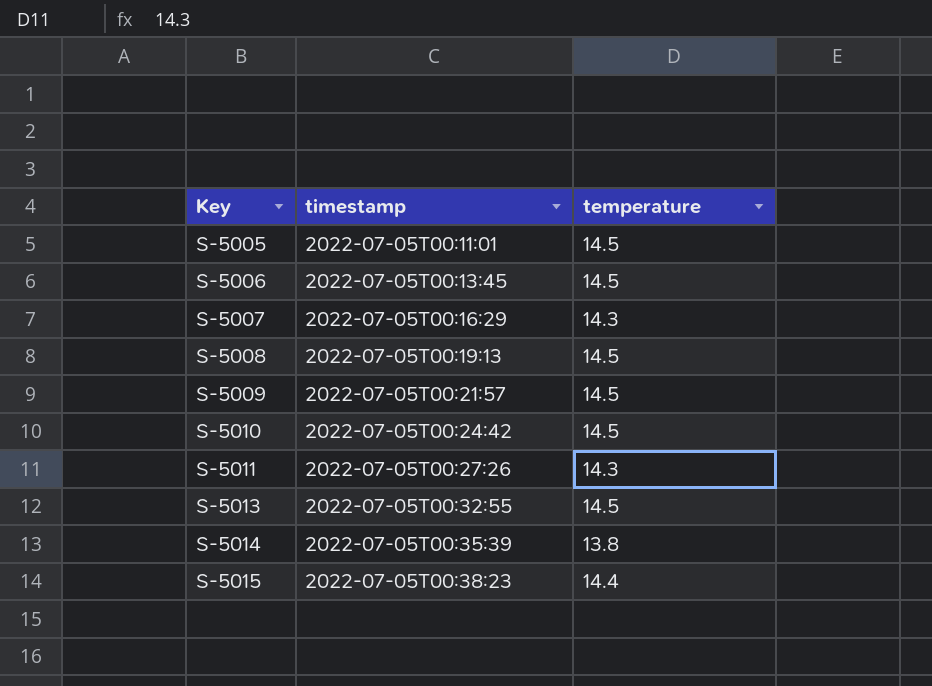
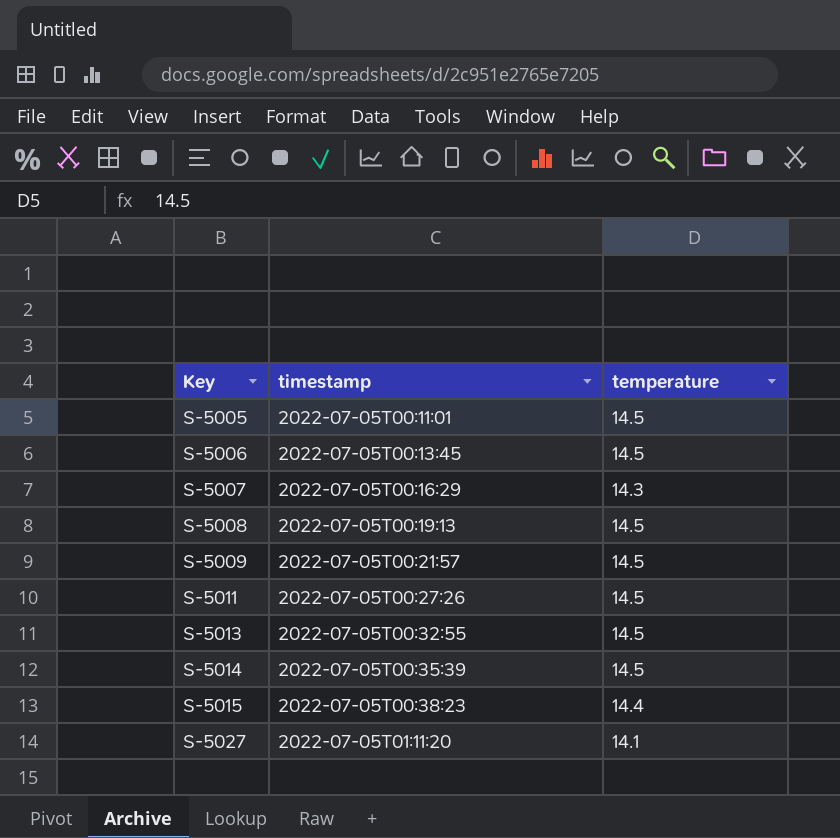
row S-5010: 2022-07-05T00:24:42 | 14.5 -> none
S-5011 | temperature: 14.3 -> 14.5
S-5014 | temperature: 13.8 -> 14.5
row S-5027: none -> 2022-07-05T01:11:20 | 14.1

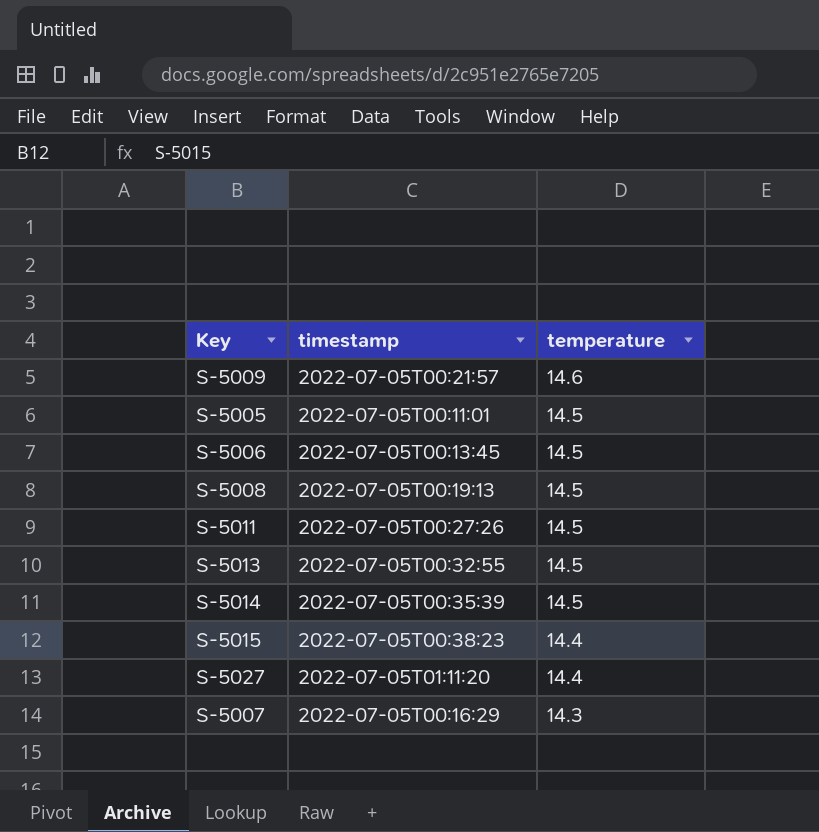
row order: Key ascending -> temperature descending
S-5009 | temperature: 14.5 -> 14.6
S-5027 | temperature: 14.1 -> 14.4

